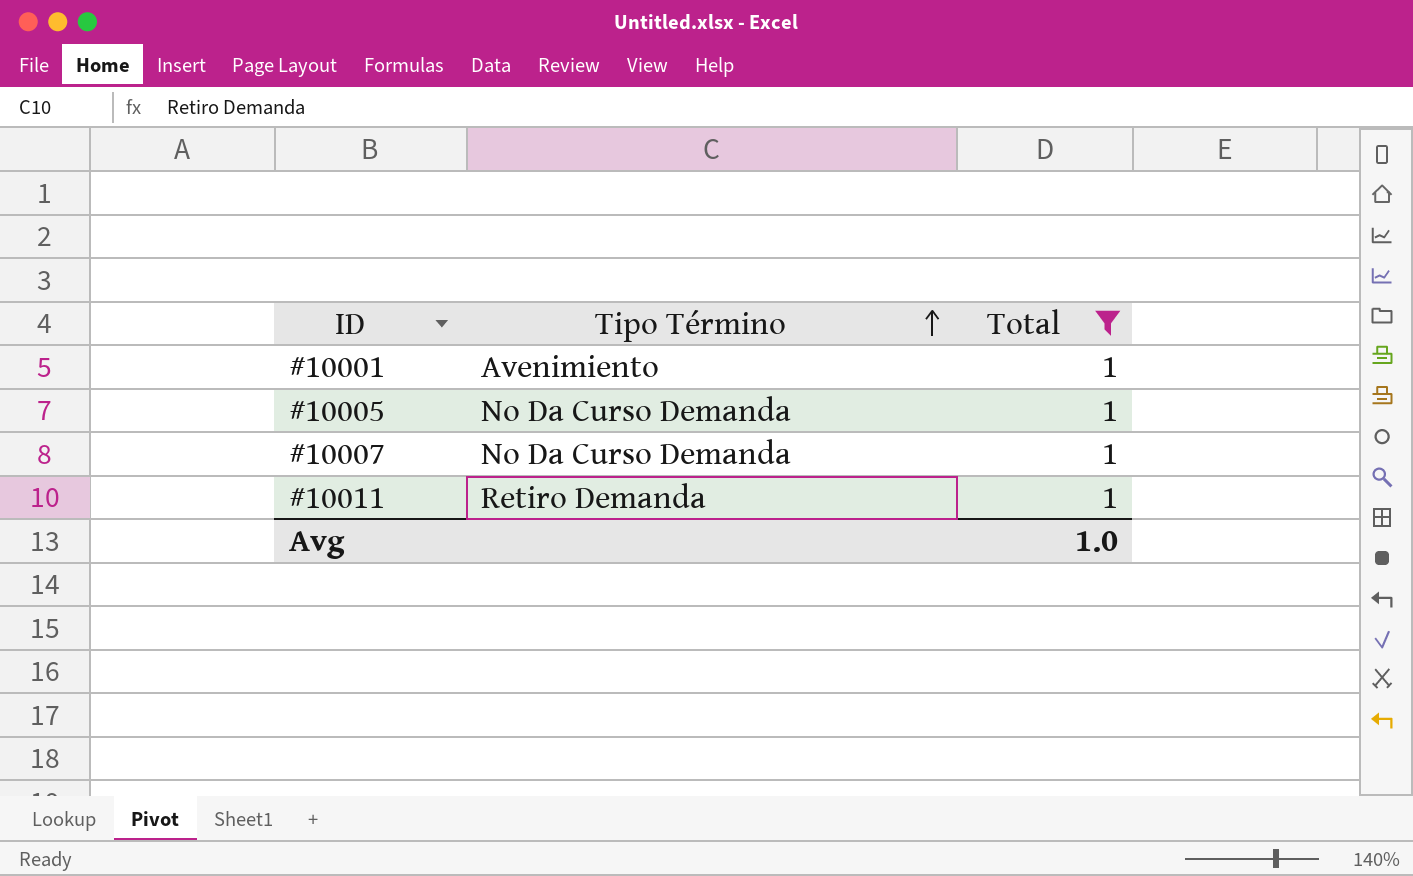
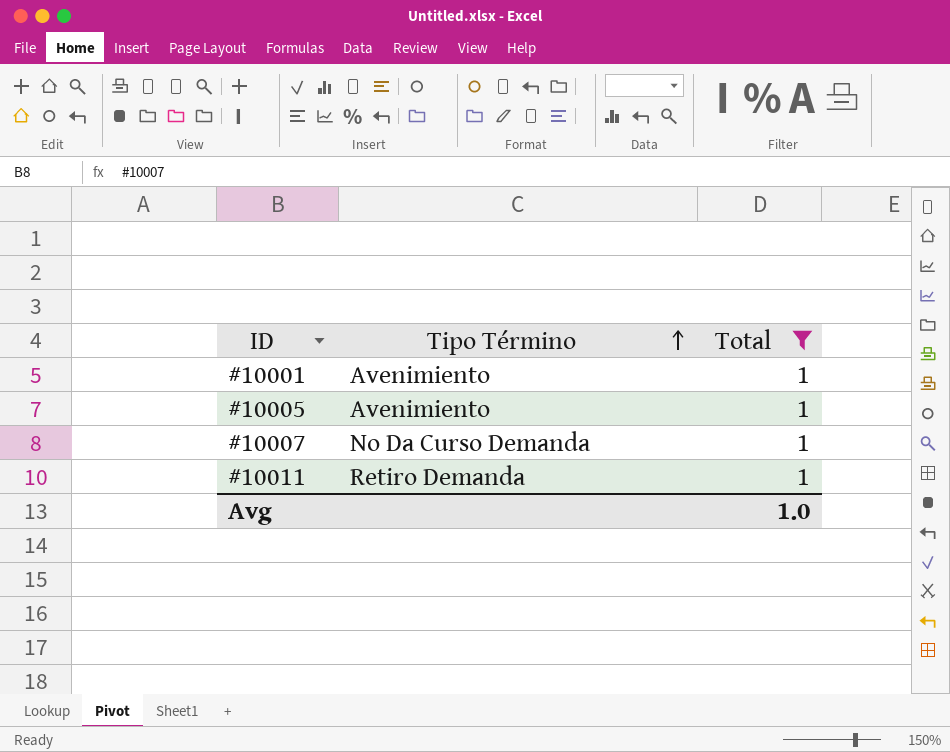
#10005 | Tipo Término: No Da Curso Demanda -> Avenimiento

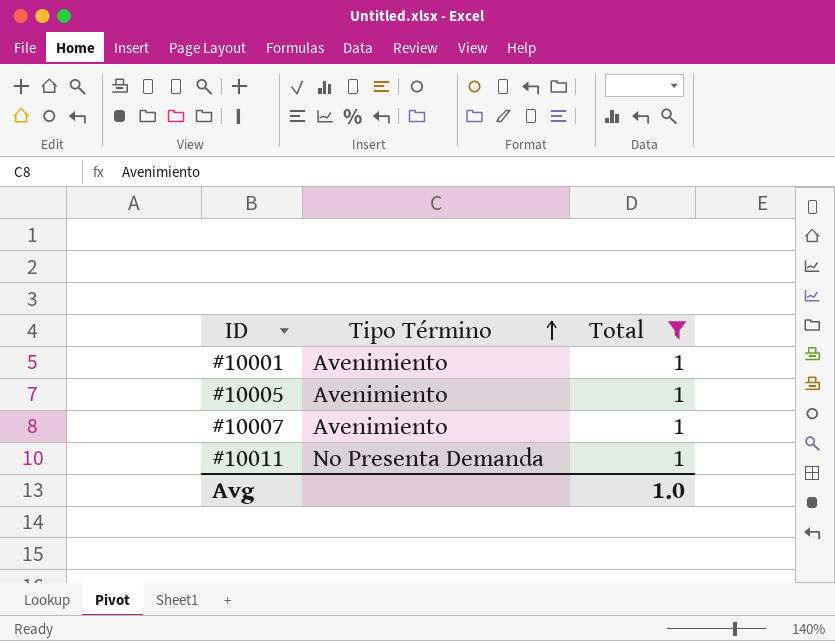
#10007 | Tipo Término: No Da Curso Demanda -> Avenimiento
#10011 | Tipo Término: Retiro Demanda -> No Presenta Demanda

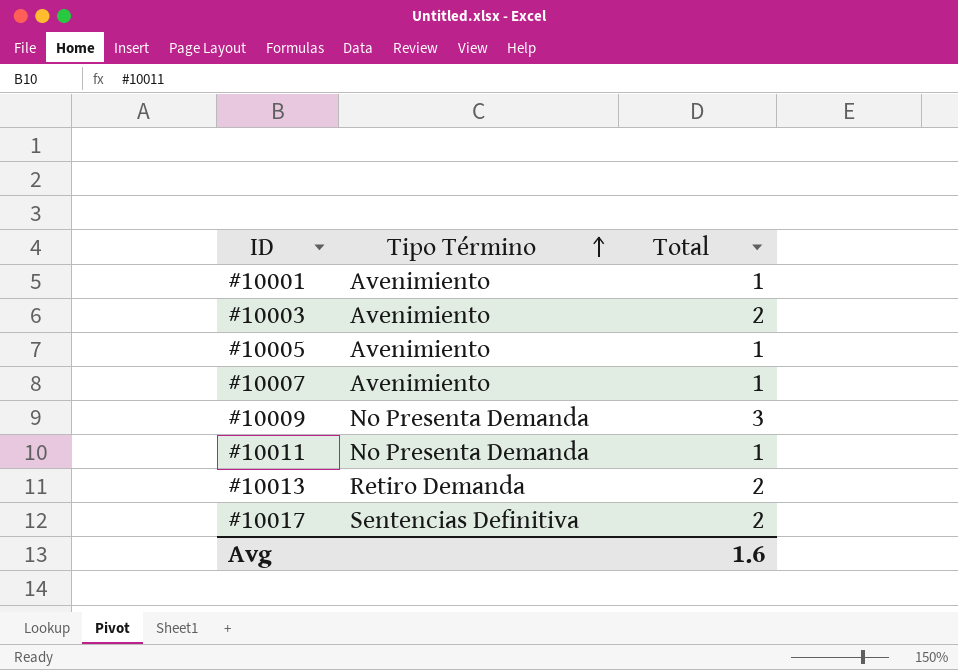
filter: Total = 1 -> none
Avg | Total: 1.0 -> 1.6

